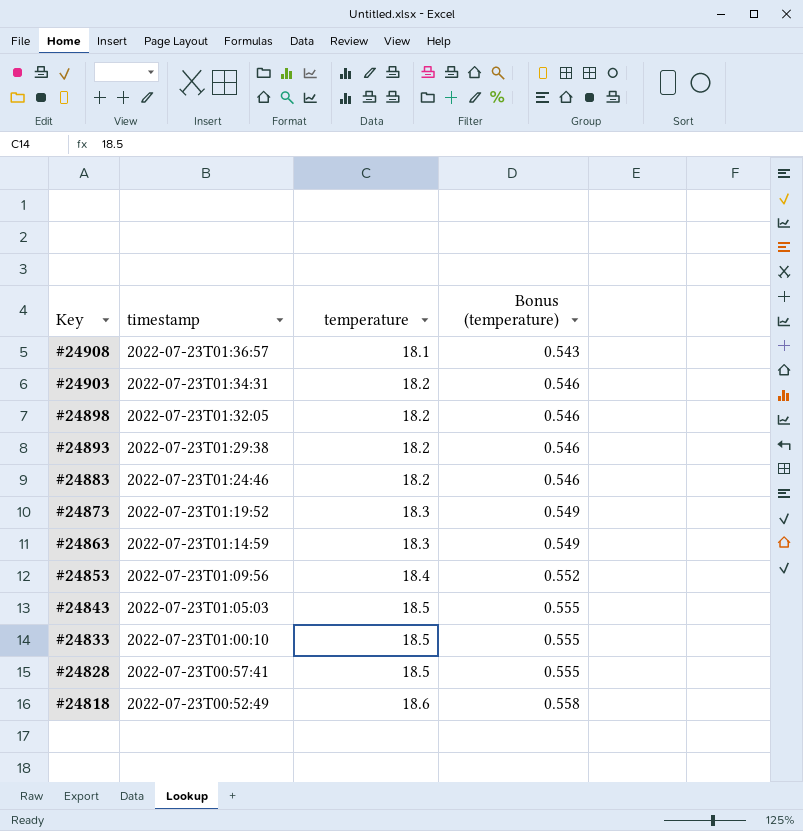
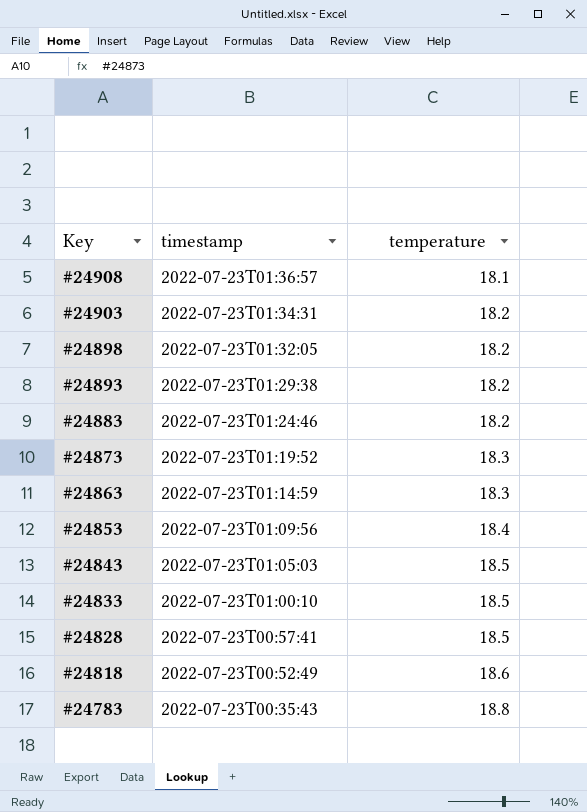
column Bonus (temperature) | formula: [temperature] * 0.03 -> none
row #24783: none -> 2022-07-23T00:35:43 | 18.8

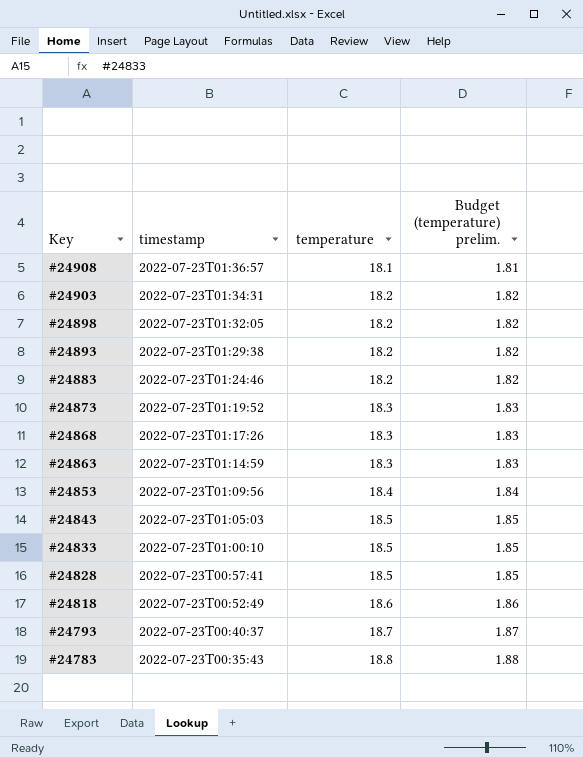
column Budget (temperature) prelim. | formula: none -> [temperature] * 0.1
row #24868: none -> 2022-07-23T01:17:26 | 18.3 | 1.83
row #24793: none -> 2022-07-23T00:40:37 | 18.7 | 1.87

